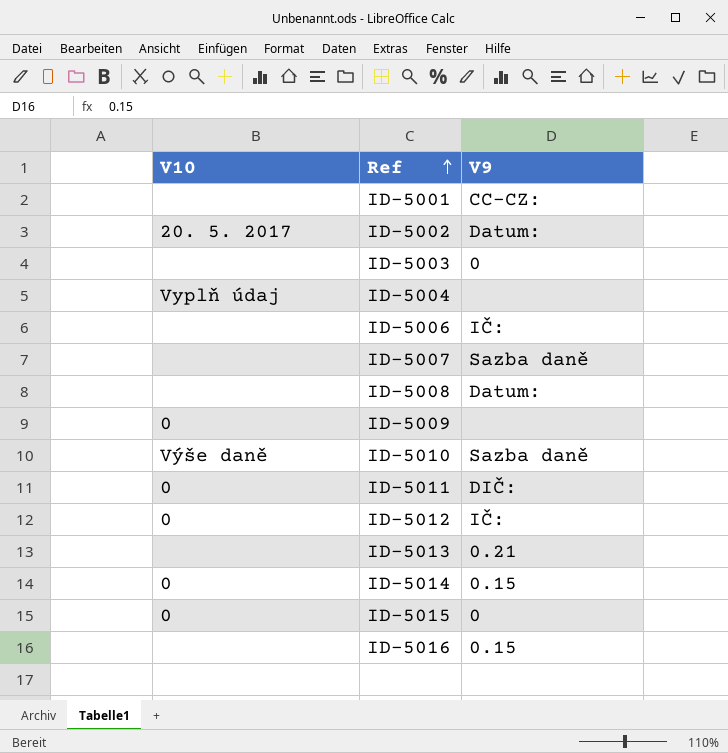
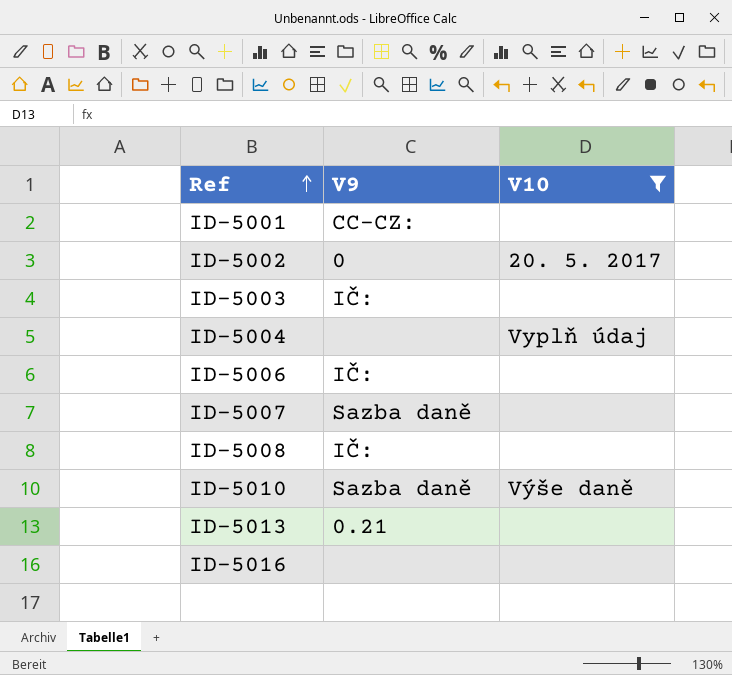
filter: none -> V10 != 0
column V10 | position: 1 -> 3
ID-5002 | V9: Datum: -> 0
ID-5003 | V9: 0 -> IČ:
ID-5008 | V9: Datum: -> IČ:
ID-5016 | V9: 0.15 -> none

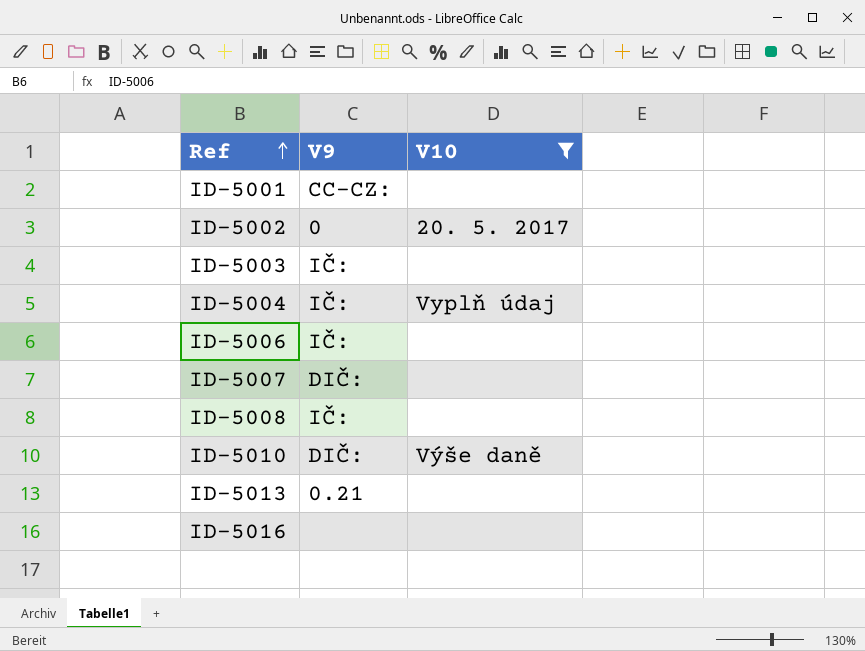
ID-5004 | V9: none -> IČ:
ID-5007 | V9: Sazba daně -> DIČ:
ID-5010 | V9: Sazba daně -> DIČ:

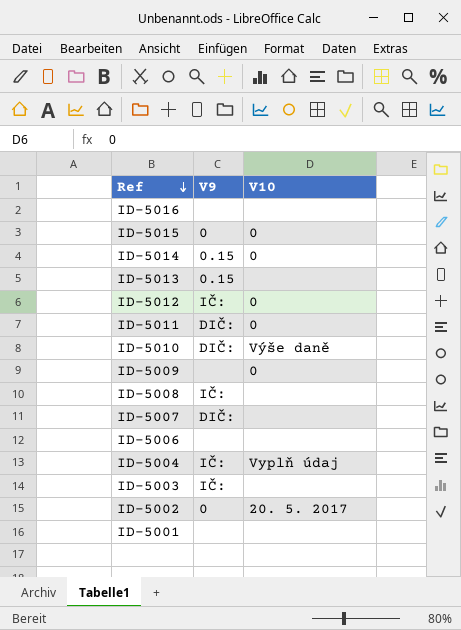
filter: V10 != 0 -> none
row order: Ref ascending -> Ref descending
ID-5013 | V9: 0.21 -> 0.15
ID-5006 | V9: IČ: -> none
ID-5001 | V9: CC-CZ: -> none

